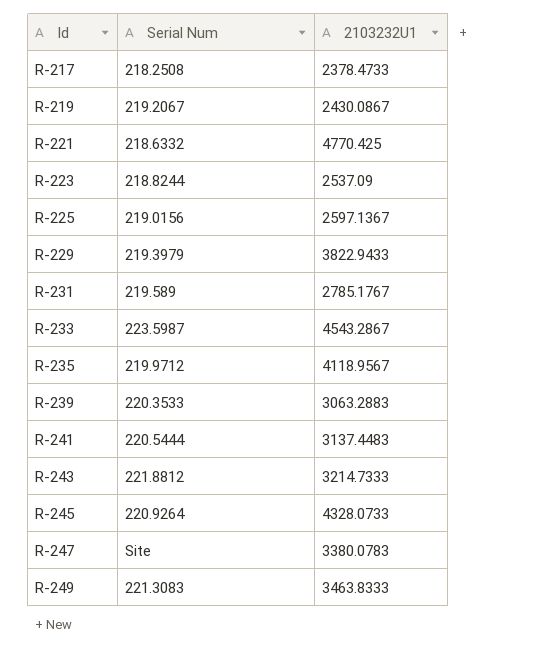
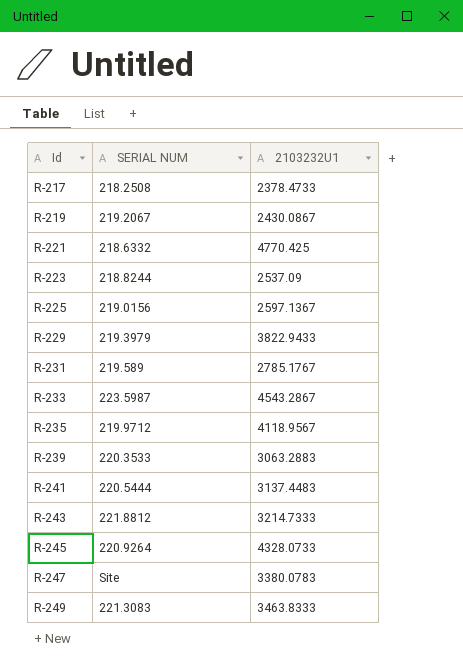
column name: Serial Num -> SERIAL NUM

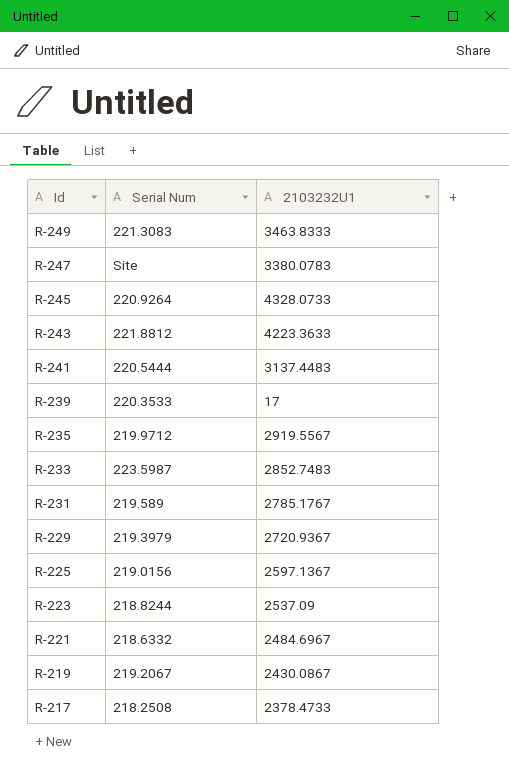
row order: Id ascending -> Id descending
column name: SERIAL NUM -> Serial Num
R-243 | 2103232U1: 3214.7333 -> 4223.3633
R-239 | 2103232U1: 3063.2883 -> 17
R-235 | 2103232U1: 4118.9567 -> 2919.5567
R-233 | 2103232U1: 4543.2867 -> 2852.7483
R-229 | 2103232U1: 3822.9433 -> 2720.9367
R-221 | 2103232U1: 4770.425 -> 2484.6967

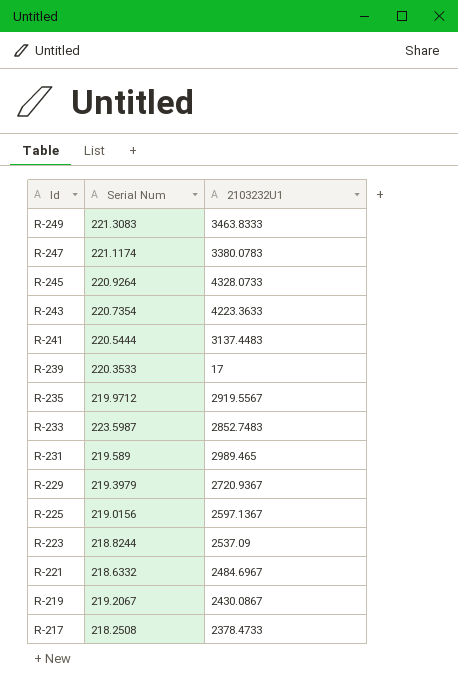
R-247 | Serial Num: Site -> 221.1174
R-243 | Serial Num: 221.8812 -> 220.7354
R-231 | 2103232U1: 2785.1767 -> 2989.465

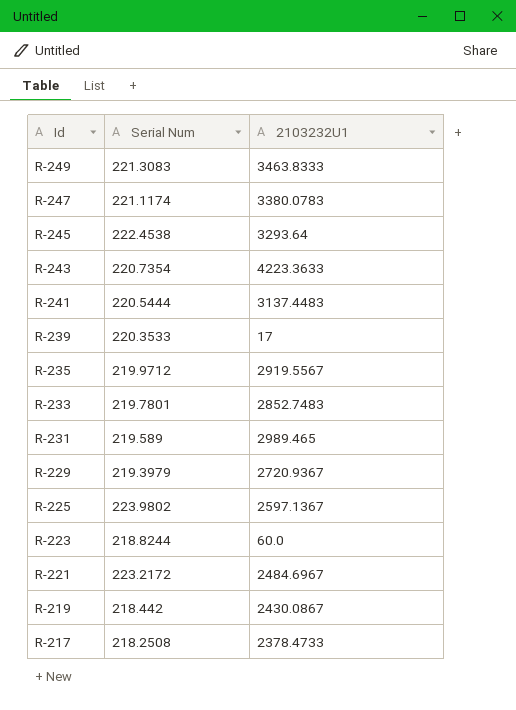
R-245 | Serial Num: 220.9264 -> 222.4538
R-245 | 2103232U1: 4328.0733 -> 3293.64
R-233 | Serial Num: 223.5987 -> 219.7801
R-225 | Serial Num: 219.0156 -> 223.9802
R-223 | 2103232U1: 2537.09 -> 60.0
R-221 | Serial Num: 218.6332 -> 223.2172
R-219 | Serial Num: 219.2067 -> 218.442

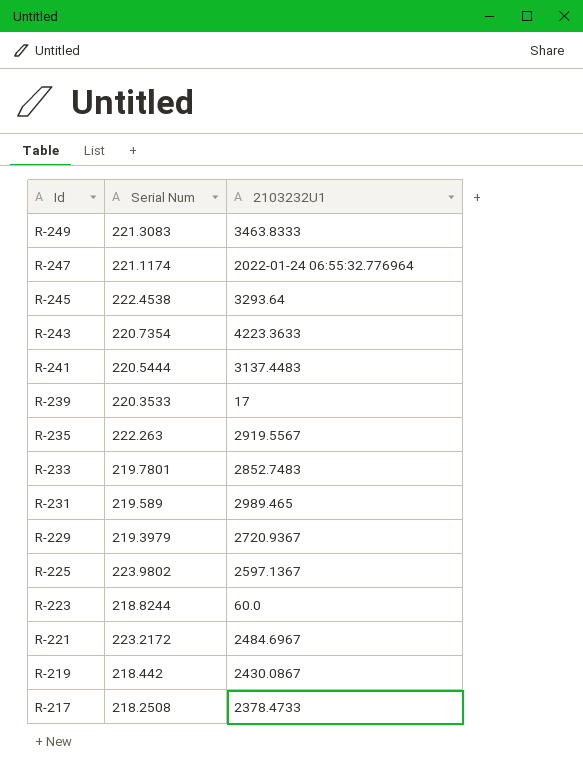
R-247 | 2103232U1: 3380.0783 -> 2022-01-24 06:55:32.776964
R-235 | Serial Num: 219.9712 -> 222.263

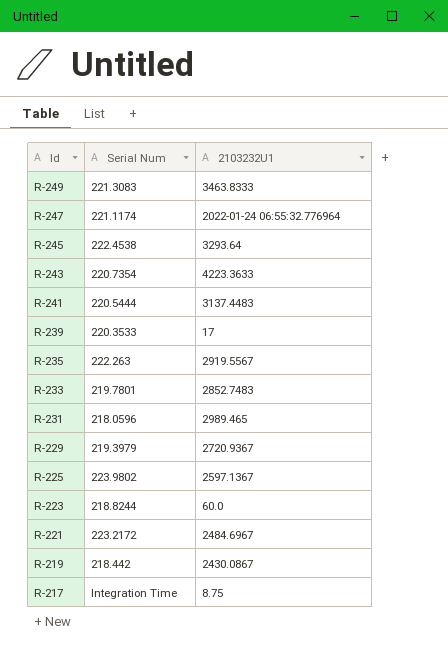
R-231 | Serial Num: 219.589 -> 218.0596
R-217 | Serial Num: 218.2508 -> Integration Time
R-217 | 2103232U1: 2378.4733 -> 8.75

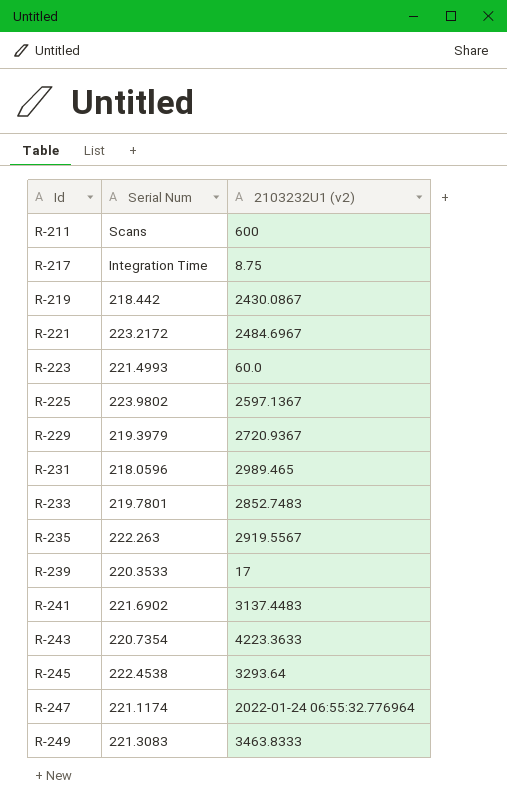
row order: Id descending -> Id ascending
column name: 2103232U1 -> 2103232U1 (v2)
row R-211: none -> Scans | 600
R-223 | Serial Num: 218.8244 -> 221.4993
R-241 | Serial Num: 220.5444 -> 221.6902

